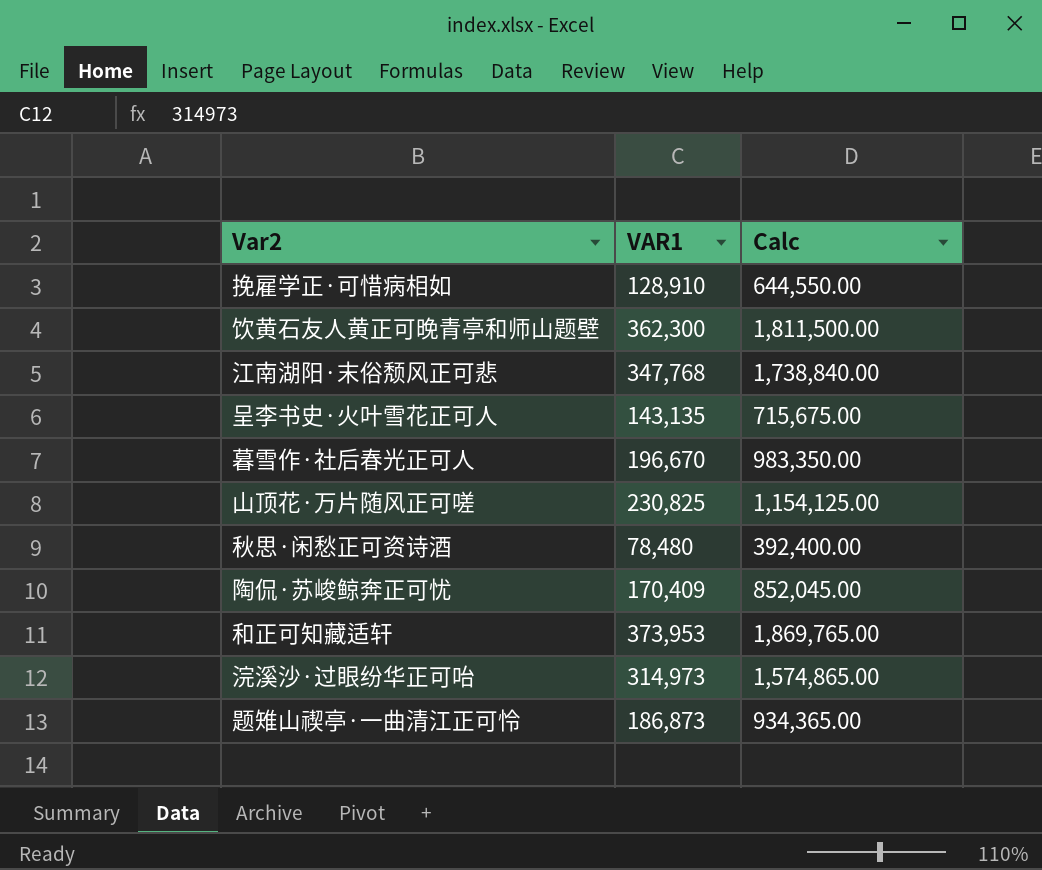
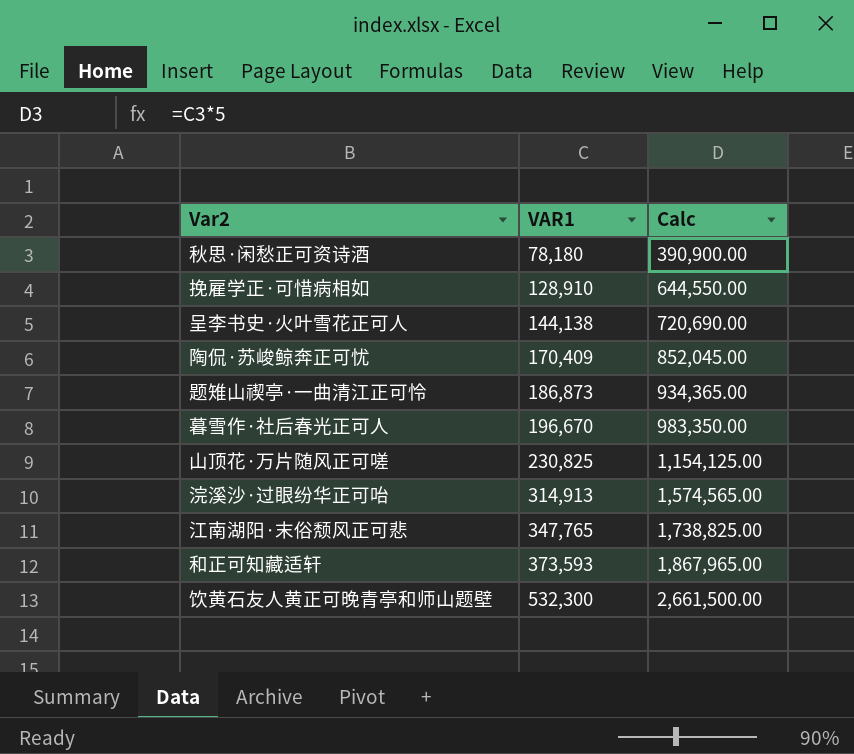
row order: none -> VAR1 ascending
秋思·闲愁正可资诗酒 | VAR1: 78,480 -> 78,180
秋思·闲愁正可资诗酒 | Calc: 392,400.00 -> 390,900.00
呈李书史·火叶雪花正可人 | VAR1: 143,135 -> 144,138
呈李书史·火叶雪花正可人 | Calc: 715,675.00 -> 720,690.00
浣溪沙·过眼纷华正可咍 | VAR1: 314,973 -> 314,913
浣溪沙·过眼纷华正可咍 | Calc: 1,574,865.00 -> 1,574,565.00
江南湖阳·末俗颓风正可悲 | VAR1: 347,768 -> 347,765
江南湖阳·末俗颓风正可悲 | Calc: 1,738,840.00 -> 1,738,825.00
和正可知藏适轩 | VAR1: 373,953 -> 373,593
和正可知藏适轩 | Calc: 1,869,765.00 -> 1,867,965.00
饮黄石友人黄正可晚青亭和师山题壁 | VAR1: 362,300 -> 532,300
饮黄石友人黄正可晚青亭和师山题壁 | Calc: 1,811,500.00 -> 2,661,500.00

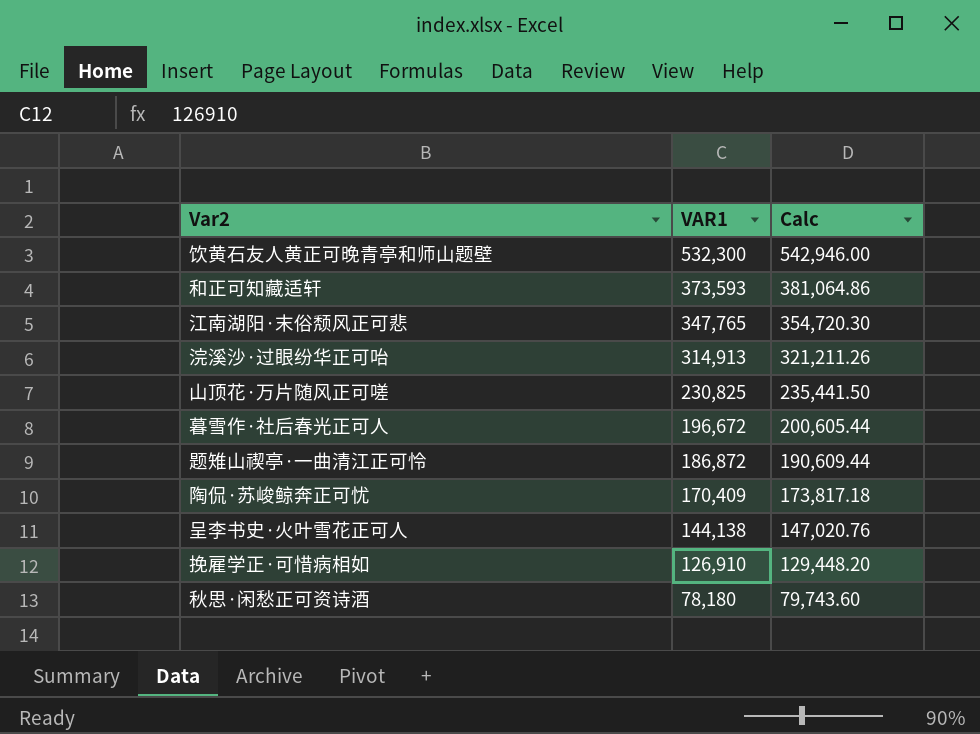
row order: VAR1 ascending -> VAR1 descending
column Calc | formula: [VAR1] * 5 -> [VAR1] * 1.02
暮雪作·社后春光正可人 | VAR1: 196,670 -> 196,672
题雉山禊亭·一曲清江正可怜 | VAR1: 186,873 -> 186,872
挽雇学正·可惜病相如 | VAR1: 128,910 -> 126,910

